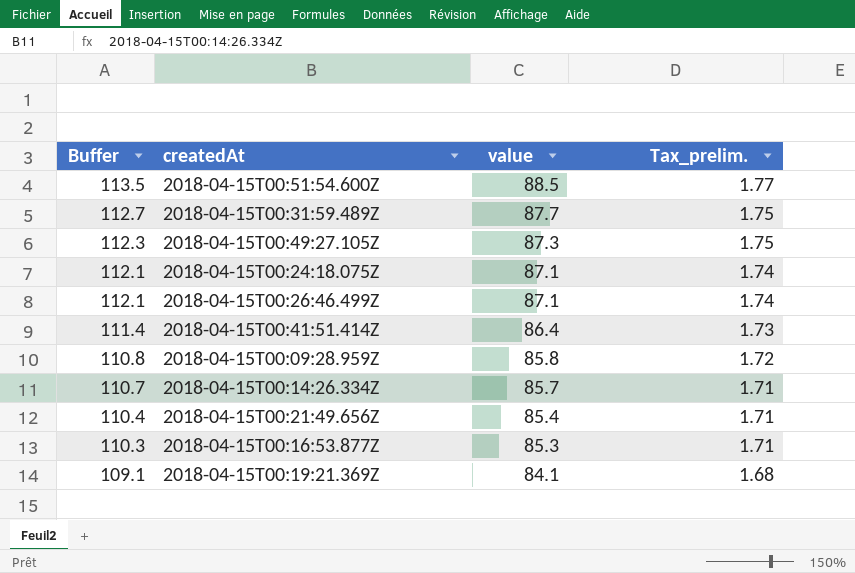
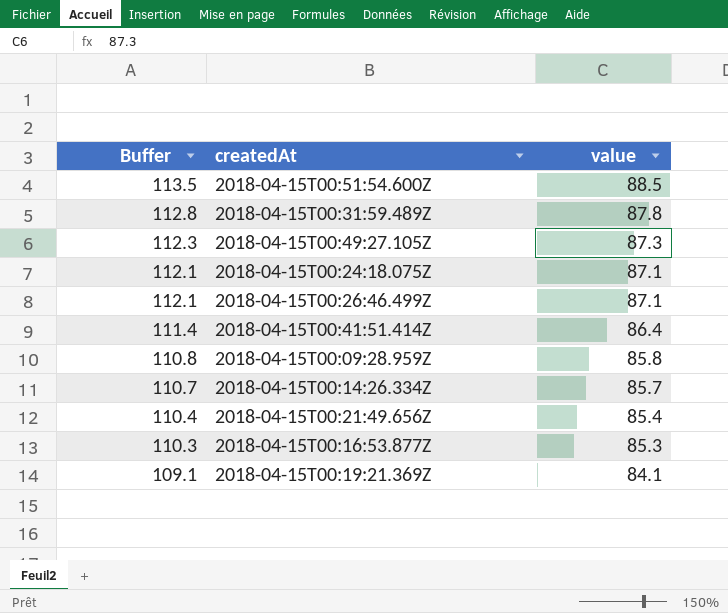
column Tax_prelim. | formula: [value] * 0.02 -> none
2018-04-15T00:31:59.489Z | Buffer: 112.7 -> 112.8
2018-04-15T00:31:59.489Z | value: 87.7 -> 87.8

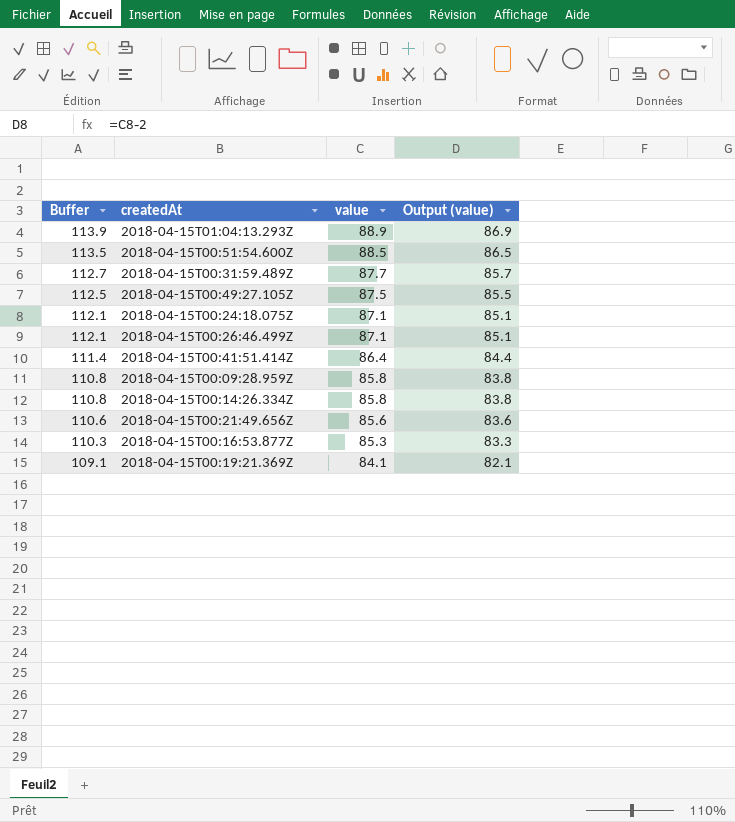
column Output (value) | formula: none -> [value] - 2
row 2018-04-15T01:04:13.293Z: none -> 113.9 | 88.9 | 86.9
2018-04-15T00:31:59.489Z | Buffer: 112.8 -> 112.7
2018-04-15T00:31:59.489Z | value: 87.8 -> 87.7
2018-04-15T00:49:27.105Z | Buffer: 112.3 -> 112.5
2018-04-15T00:49:27.105Z | value: 87.3 -> 87.5
2018-04-15T00:14:26.334Z | Buffer: 110.7 -> 110.8
2018-04-15T00:14:26.334Z | value: 85.7 -> 85.8
2018-04-15T00:21:49.656Z | Buffer: 110.4 -> 110.6
2018-04-15T00:21:49.656Z | value: 85.4 -> 85.6

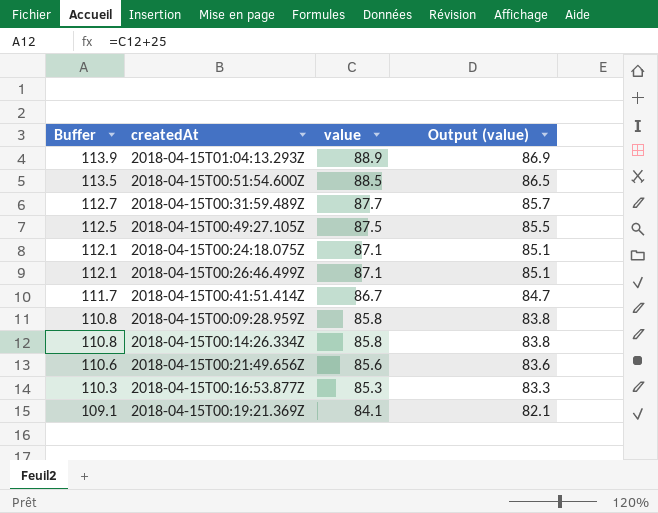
2018-04-15T00:41:51.414Z | Buffer: 111.4 -> 111.7
2018-04-15T00:41:51.414Z | value: 86.4 -> 86.7
2018-04-15T00:41:51.414Z | Output (value): 84.4 -> 84.7

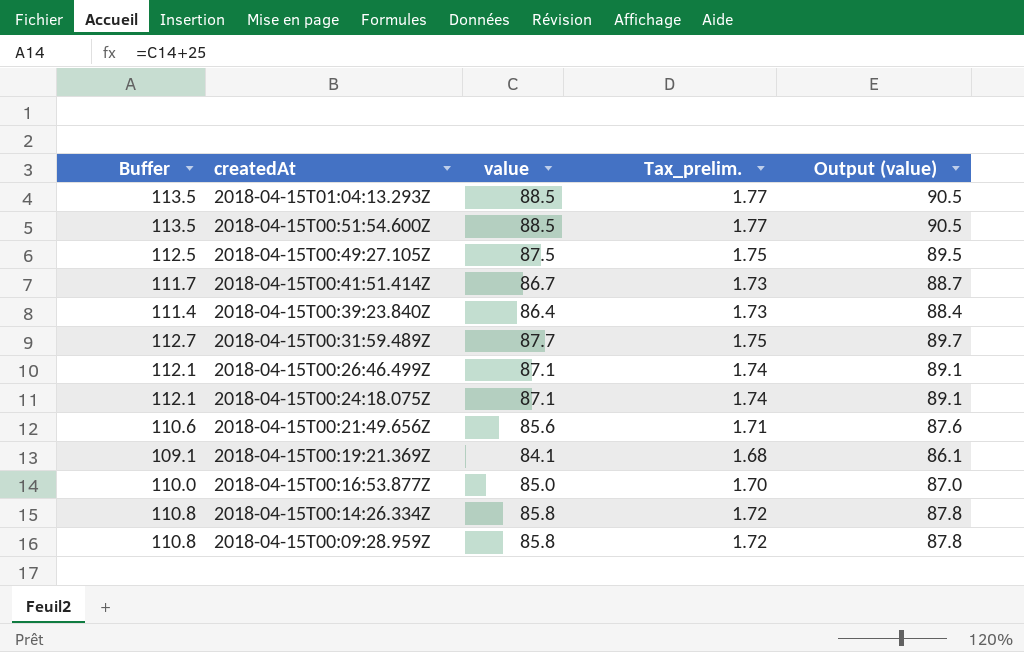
row order: Buffer descending -> createdAt descending
column Tax_prelim. | formula: none -> [value] * 0.02
column Output (value) | formula: [value] - 2 -> [value] + 2
2018-04-15T01:04:13.293Z | Buffer: 113.9 -> 113.5
2018-04-15T01:04:13.293Z | value: 88.9 -> 88.5
row 2018-04-15T00:39:23.840Z: none -> 111.4 | 86.4 | 1.73 | 88.4
2018-04-15T00:16:53.877Z | Buffer: 110.3 -> 110.0
2018-04-15T00:16:53.877Z | value: 85.3 -> 85.0

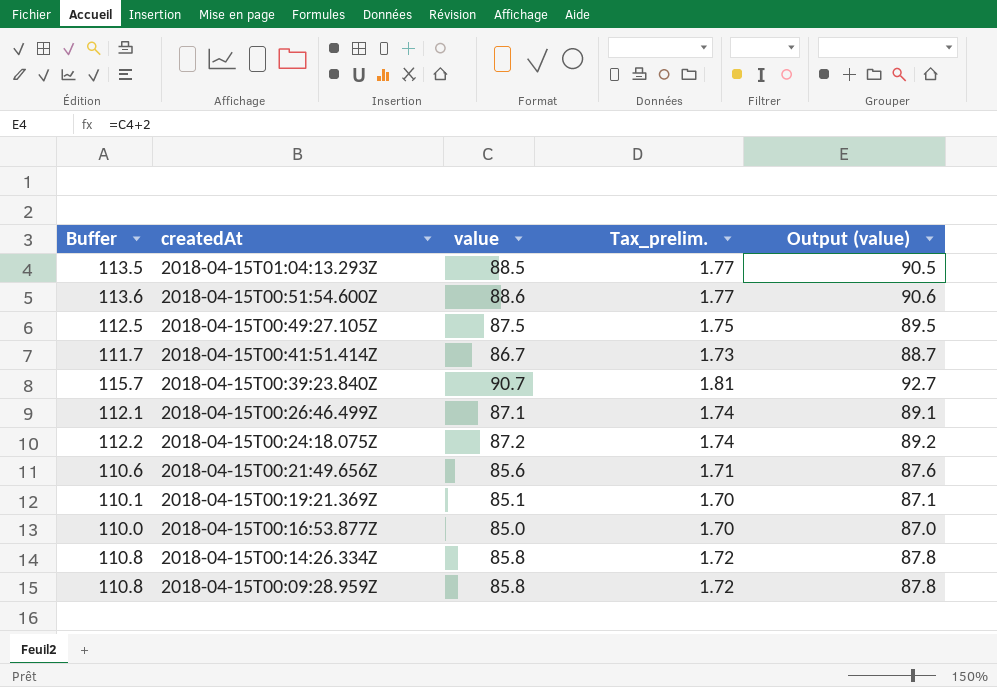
row 2018-04-15T00:31:59.489Z: 112.7 | 87.7 | 1.75 | 89.7 -> none
2018-04-15T00:51:54.600Z | Buffer: 113.5 -> 113.6
2018-04-15T00:51:54.600Z | value: 88.5 -> 88.6
2018-04-15T00:51:54.600Z | Output (value): 90.5 -> 90.6
2018-04-15T00:39:23.840Z | Buffer: 111.4 -> 115.7
2018-04-15T00:39:23.840Z | value: 86.4 -> 90.7
2018-04-15T00:39:23.840Z | Tax_prelim.: 1.73 -> 1.81
2018-04-15T00:39:23.840Z | Output (value): 88.4 -> 92.7
2018-04-15T00:24:18.075Z | Buffer: 112.1 -> 112.2
2018-04-15T00:24:18.075Z | value: 87.1 -> 87.2
2018-04-15T00:24:18.075Z | Output (value): 89.1 -> 89.2
2018-04-15T00:19:21.369Z | Buffer: 109.1 -> 110.1
2018-04-15T00:19:21.369Z | value: 84.1 -> 85.1
2018-04-15T00:19:21.369Z | Tax_prelim.: 1.68 -> 1.70
2018-04-15T00:19:21.369Z | Output (value): 86.1 -> 87.1

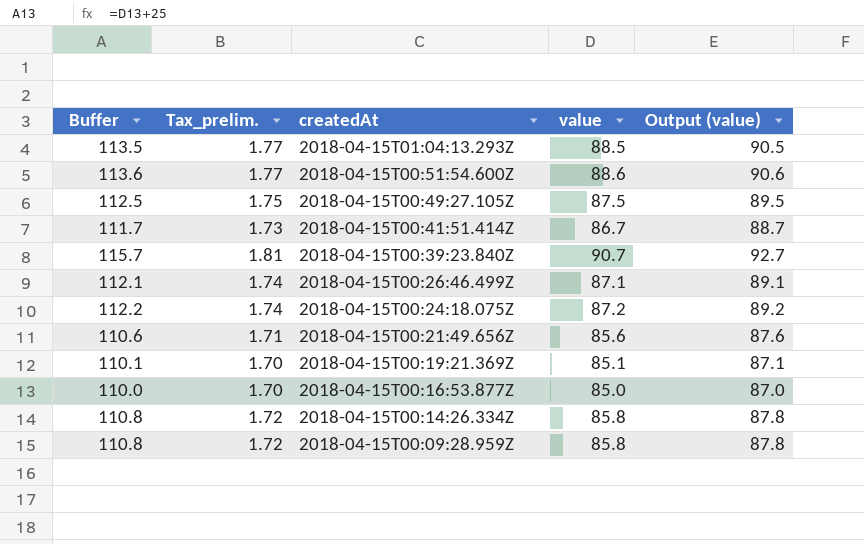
column Tax_prelim. | position: 4 -> 2

